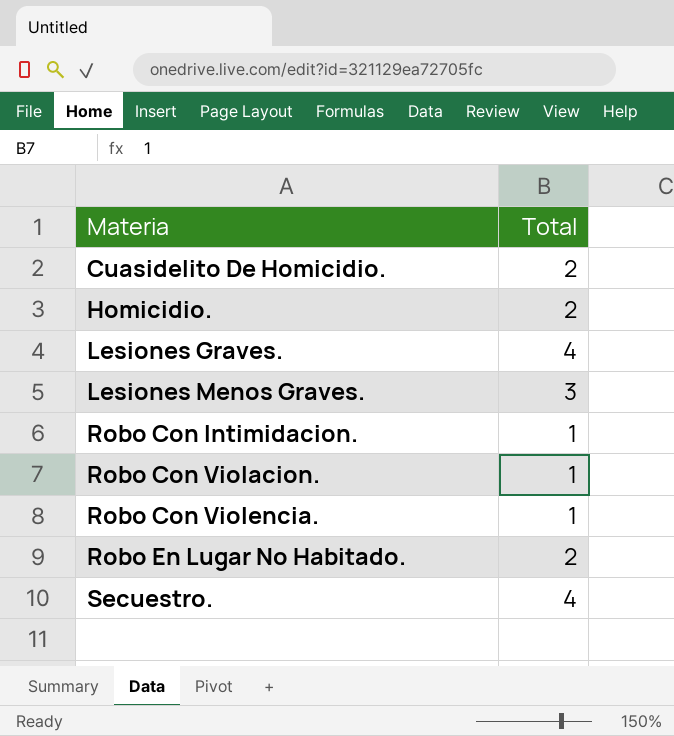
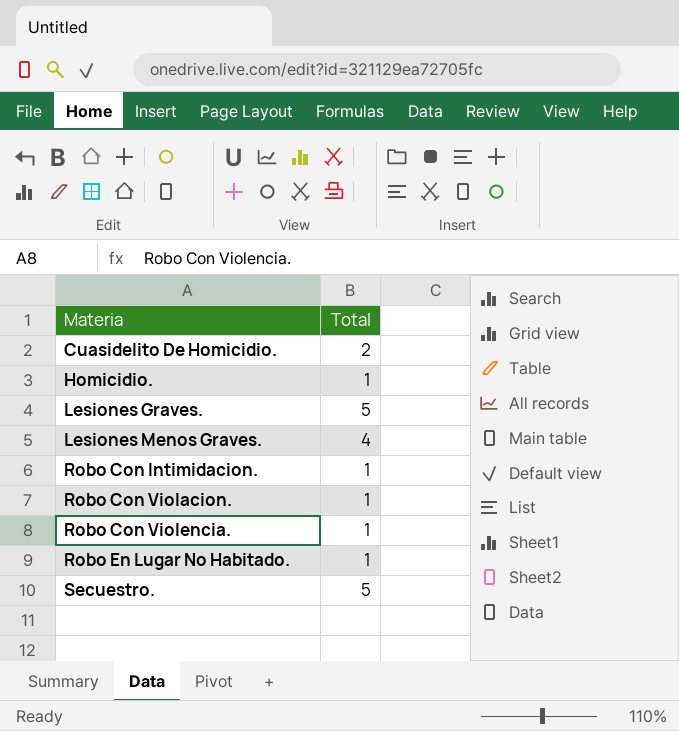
Homicidio. | Total: 2 -> 1
Lesiones Graves. | Total: 4 -> 5
Lesiones Menos Graves. | Total: 3 -> 4
Robo En Lugar No Habitado. | Total: 2 -> 1
Secuestro. | Total: 4 -> 5

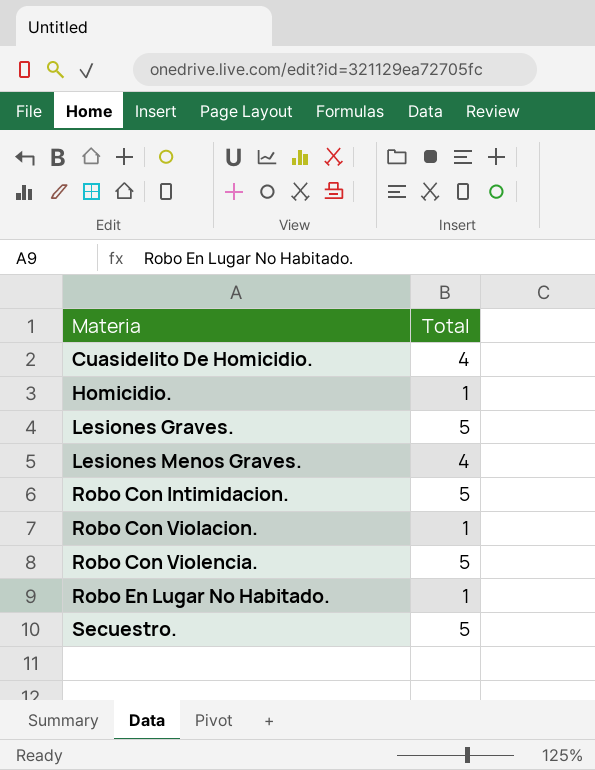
Cuasidelito De Homicidio. | Total: 2 -> 4
Robo Con Intimidacion. | Total: 1 -> 5
Robo Con Violencia. | Total: 1 -> 5

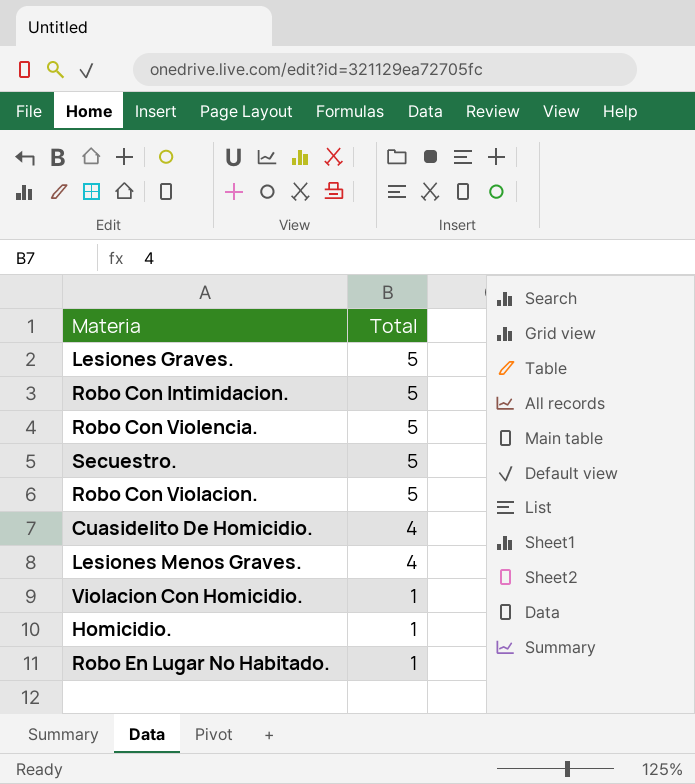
row order: Materia ascending -> Total descending
Robo Con Violacion. | Total: 1 -> 5
row Violacion Con Homicidio.: none -> 1

